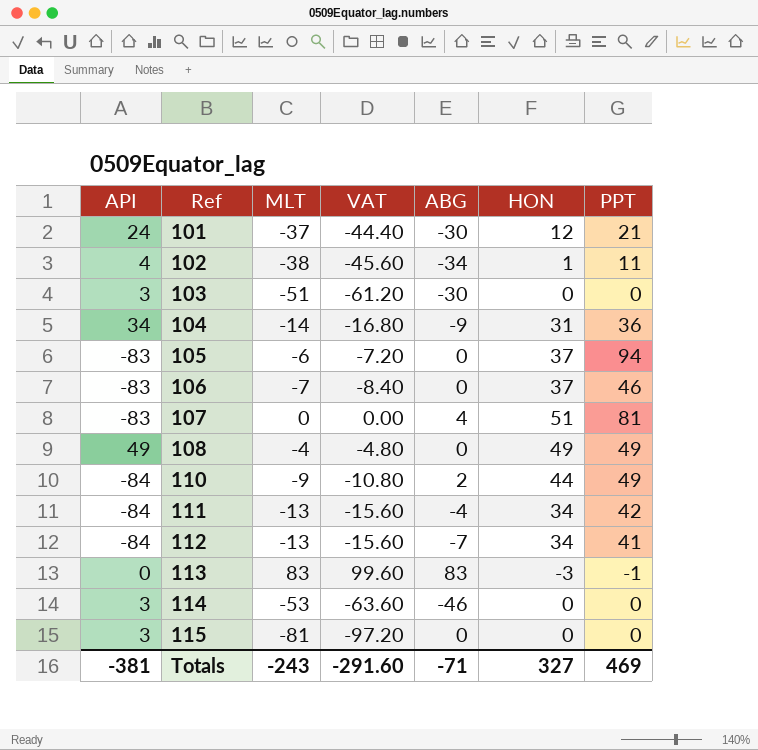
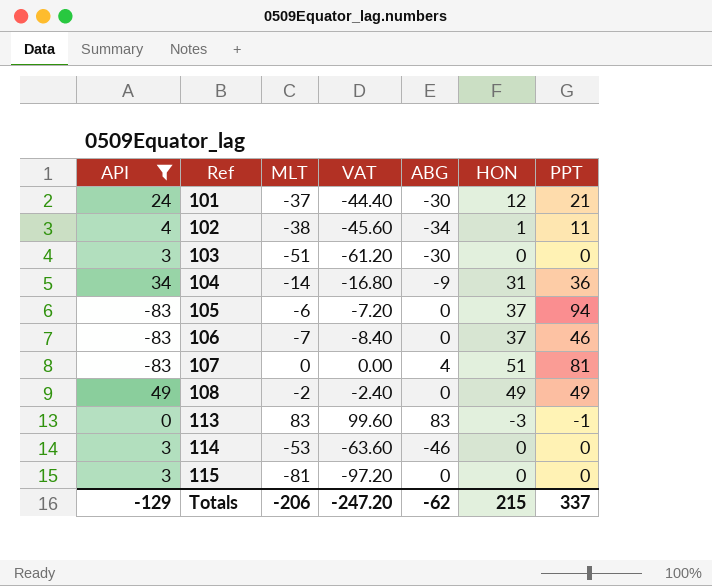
filter: none -> API != -84
108 | MLT: -4 -> -2
108 | VAT: -4.80 -> -2.40
Totals | API: -381 -> -129
Totals | MLT: -243 -> -206
Totals | VAT: -291.60 -> -247.20
Totals | ABG: -71 -> -62
Totals | HON: 327 -> 215
Totals | PPT: 469 -> 337

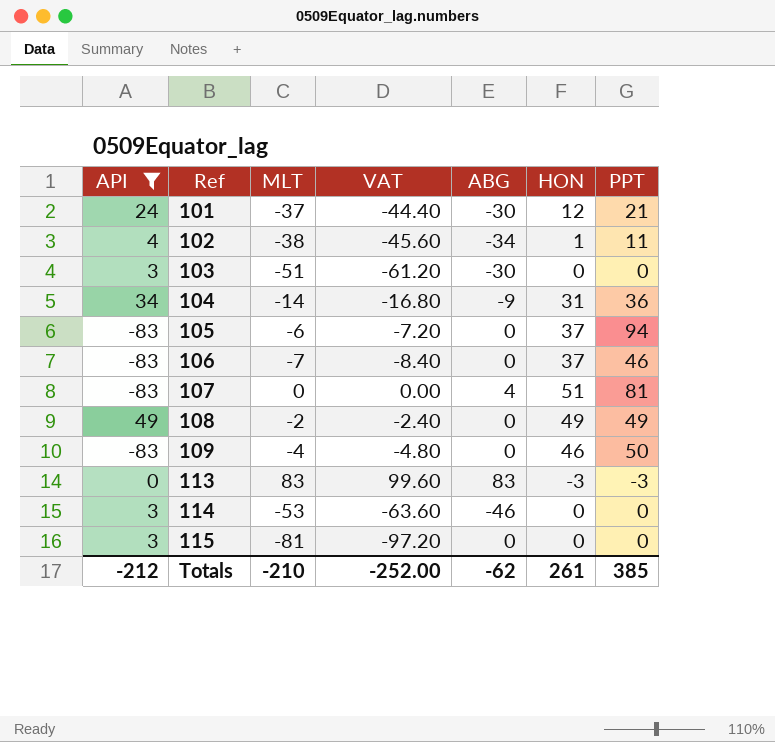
row 109: none -> -83 | -4 | -4.80 | 0 | 46 | 50
113 | PPT: -1 -> -3
Totals | API: -129 -> -212
Totals | MLT: -206 -> -210
Totals | VAT: -247.20 -> -252.00
Totals | HON: 215 -> 261
Totals | PPT: 337 -> 385

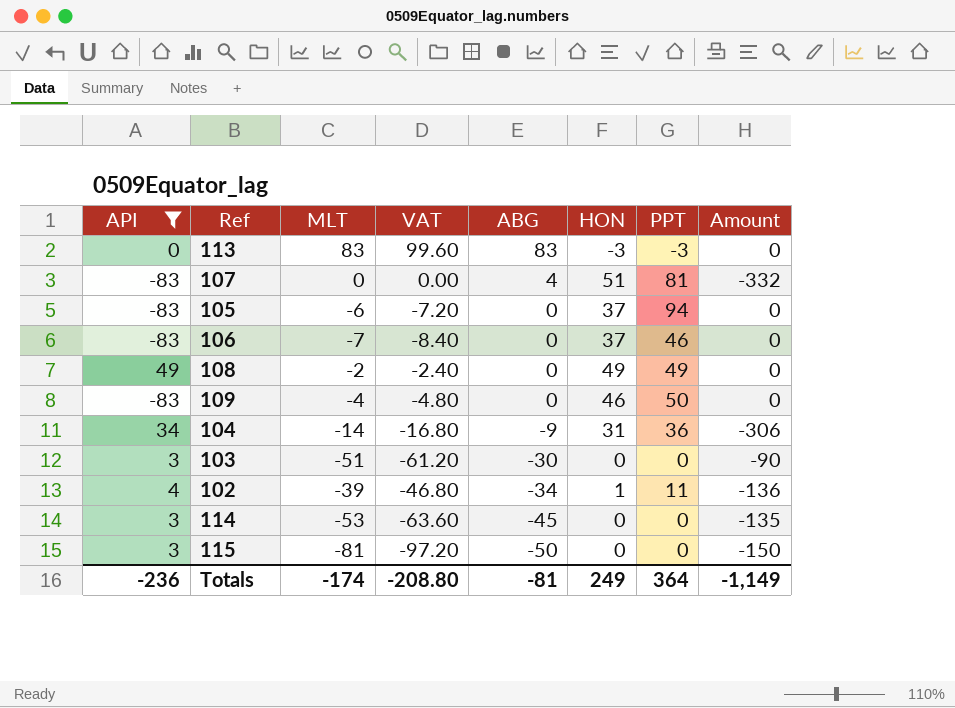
row order: Ref ascending -> ABG descending
column Amount | formula: none -> [API] * [ABG]
row 101: 24 | -37 | -44.40 | -30 | 12 | 21 -> none
102 | MLT: -38 -> -39
102 | VAT: -45.60 -> -46.80
114 | ABG: -46 -> -45
115 | ABG: 0 -> -50
Totals | API: -212 -> -236
Totals | MLT: -210 -> -174
Totals | VAT: -252.00 -> -208.80
Totals | ABG: -62 -> -81
Totals | HON: 261 -> 249
Totals | PPT: 385 -> 364

